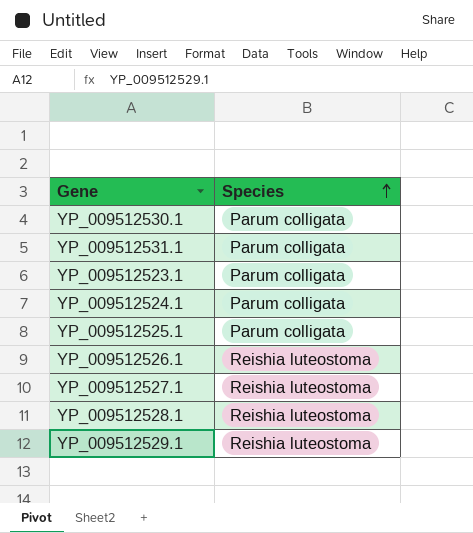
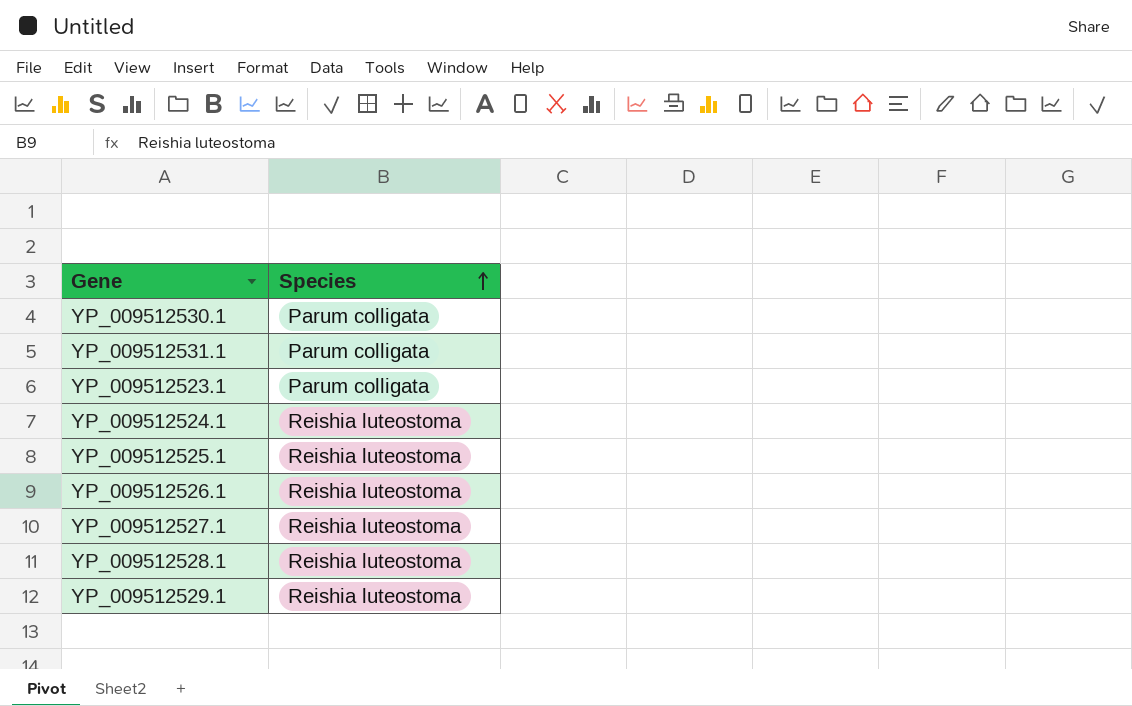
YP_009512524.1 | Species: Parum colligata -> Reishia luteostoma
YP_009512525.1 | Species: Parum colligata -> Reishia luteostoma

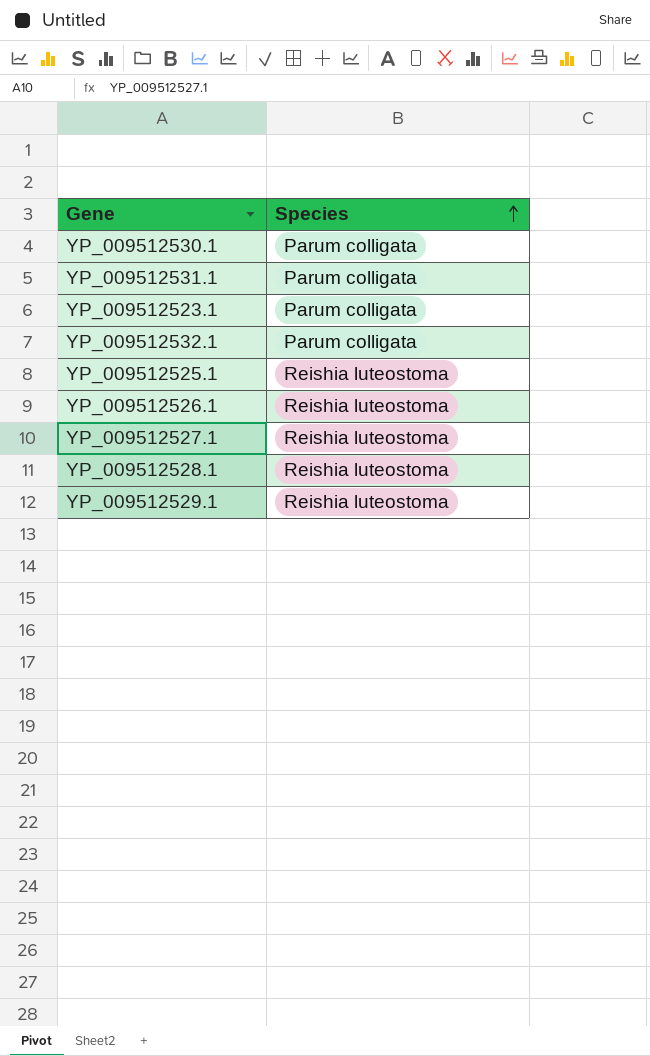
row YP_009512524.1: Reishia luteostoma -> none
row YP_009512532.1: none -> Parum colligata

